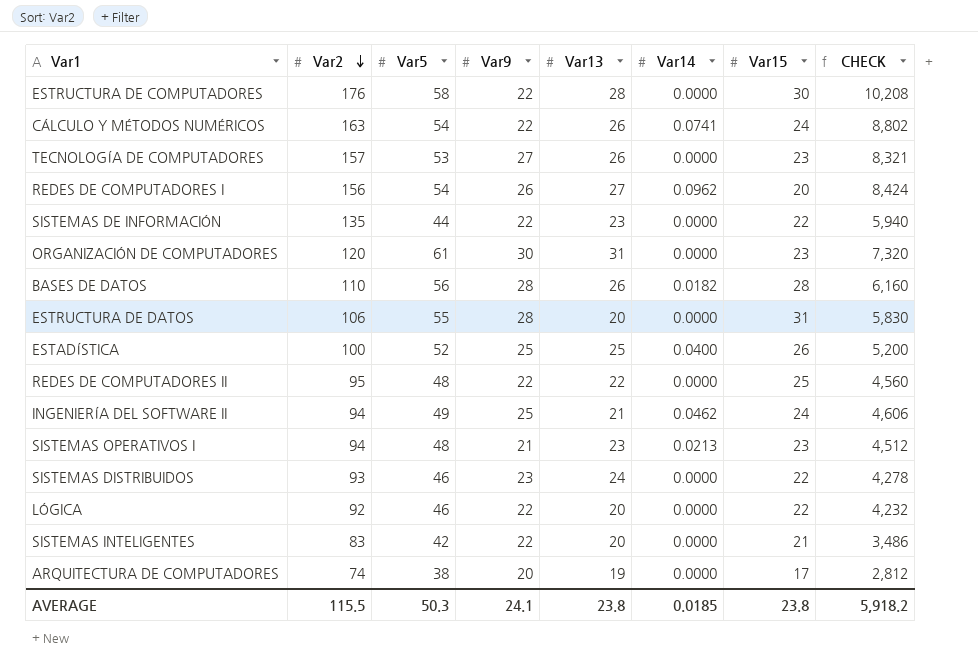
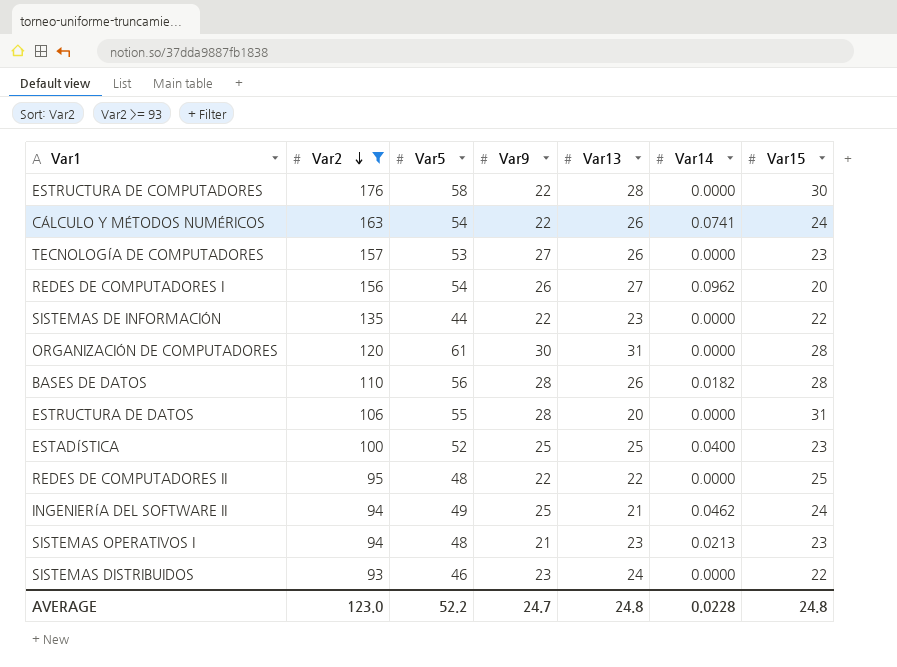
filter: none -> Var2 >= 93
column CHECK | formula: [Var2] * [Var5] -> none
ORGANIZACIÓN DE COMPUTADORES | Var15: 23 -> 28
ESTADÍSTICA | Var15: 26 -> 23
AVERAGE | Var2: 115.5 -> 123.0
AVERAGE | Var5: 50.3 -> 52.2
AVERAGE | Var9: 24.1 -> 24.7
AVERAGE | Var13: 23.8 -> 24.8
AVERAGE | Var14: 0.0185 -> 0.0228
AVERAGE | Var15: 23.8 -> 24.8

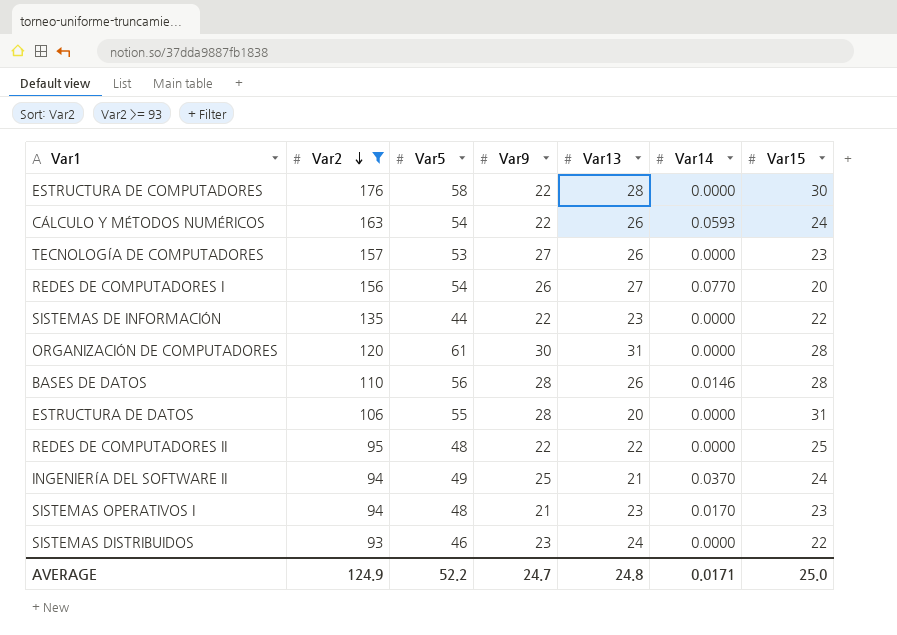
row ESTADÍSTICA: 100 | 52 | 25 | 25 | 0.0400 | 23 -> none
CÁLCULO Y MÉTODOS NUMÉRICOS | Var14: 0.0741 -> 0.0593
REDES DE COMPUTADORES I | Var14: 0.0962 -> 0.0770
BASES DE DATOS | Var14: 0.0182 -> 0.0146
INGENIERÍA DEL SOFTWARE II | Var14: 0.0462 -> 0.0370
SISTEMAS OPERATIVOS I | Var14: 0.0213 -> 0.0170
AVERAGE | Var2: 123.0 -> 124.9
AVERAGE | Var14: 0.0228 -> 0.0171
AVERAGE | Var15: 24.8 -> 25.0

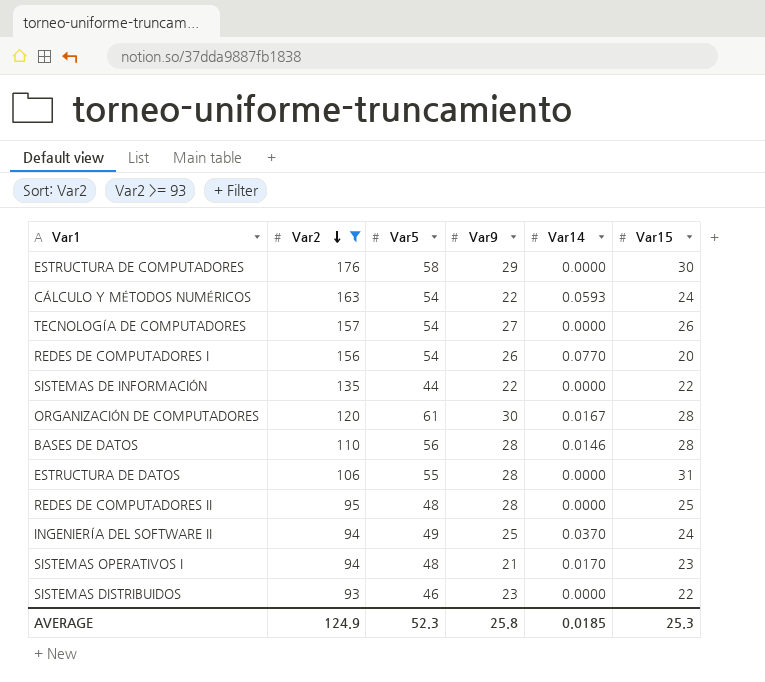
column Var13 | position: 5 -> none
ESTRUCTURA DE COMPUTADORES | Var9: 22 -> 29
TECNOLOGÍA DE COMPUTADORES | Var5: 53 -> 54
TECNOLOGÍA DE COMPUTADORES | Var15: 23 -> 26
ORGANIZACIÓN DE COMPUTADORES | Var14: 0.0000 -> 0.0167
REDES DE COMPUTADORES II | Var9: 22 -> 28
AVERAGE | Var5: 52.2 -> 52.3
AVERAGE | Var9: 24.7 -> 25.8
AVERAGE | Var14: 0.0171 -> 0.0185
AVERAGE | Var15: 25.0 -> 25.3

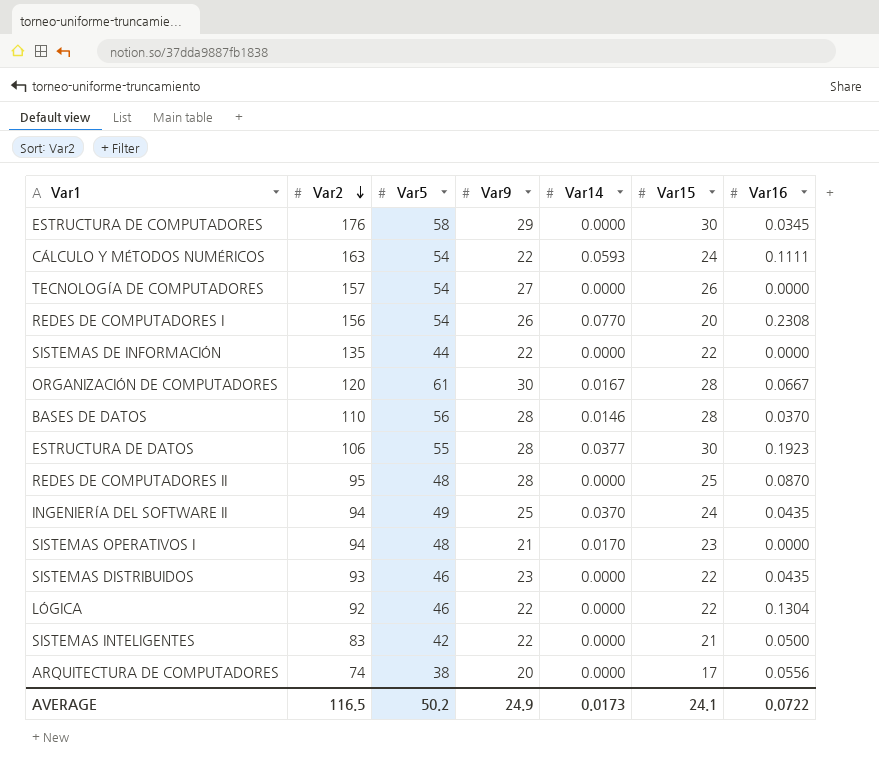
filter: Var2 >= 93 -> none
column Var16 | position: none -> 7
ESTRUCTURA DE DATOS | Var14: 0.0000 -> 0.0377
ESTRUCTURA DE DATOS | Var15: 31 -> 30
AVERAGE | Var2: 124.9 -> 116.5
AVERAGE | Var5: 52.3 -> 50.2
AVERAGE | Var9: 25.8 -> 24.9
AVERAGE | Var14: 0.0185 -> 0.0173
AVERAGE | Var15: 25.3 -> 24.1

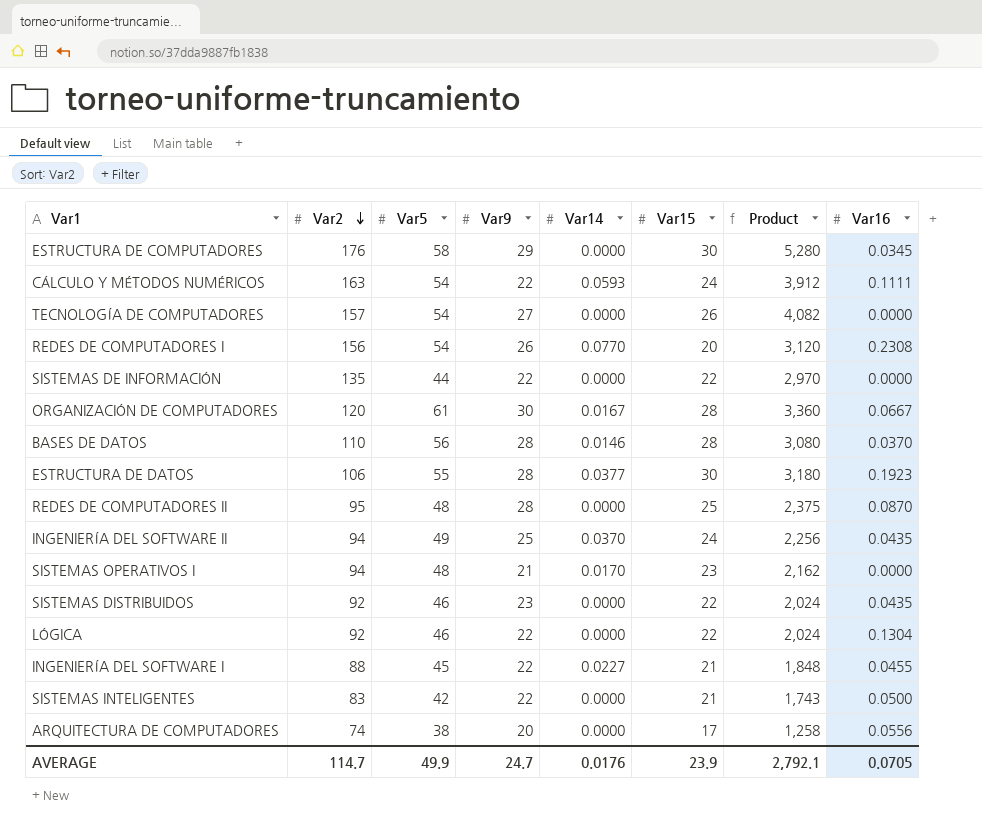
column Product | formula: none -> [Var2] * [Var15]
SISTEMAS DISTRIBUIDOS | Var2: 93 -> 92
row INGENIERÍA DEL SOFTWARE I: none -> 88 | 45 | 22 | 0.0227 | 21 | 1,848 | 0.0455
AVERAGE | Var2: 116.5 -> 114.7
AVERAGE | Var5: 50.2 -> 49.9
AVERAGE | Var9: 24.9 -> 24.7
AVERAGE | Var14: 0.0173 -> 0.0176
AVERAGE | Var15: 24.1 -> 23.9
AVERAGE | Var16: 0.0722 -> 0.0705

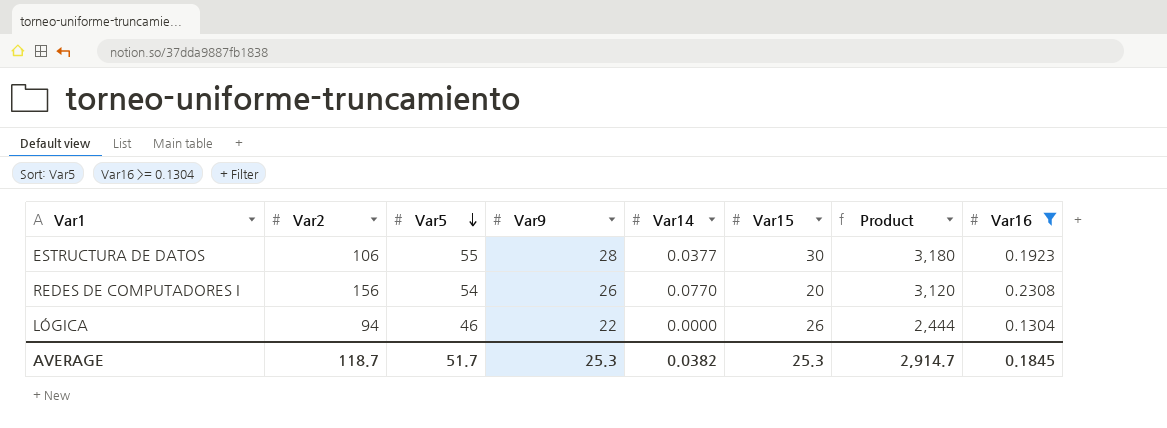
filter: none -> Var16 >= 0.1304
row order: Var2 descending -> Var5 descending
LÓGICA | Var2: 92 -> 94
LÓGICA | Var15: 22 -> 26
LÓGICA | Product: 2,024 -> 2,444
AVERAGE | Var2: 114.7 -> 118.7
AVERAGE | Var5: 49.9 -> 51.7
AVERAGE | Var9: 24.7 -> 25.3
AVERAGE | Var14: 0.0176 -> 0.0382
AVERAGE | Var15: 23.9 -> 25.3
AVERAGE | Product: 2,792.1 -> 2,914.7
AVERAGE | Var16: 0.0705 -> 0.1845

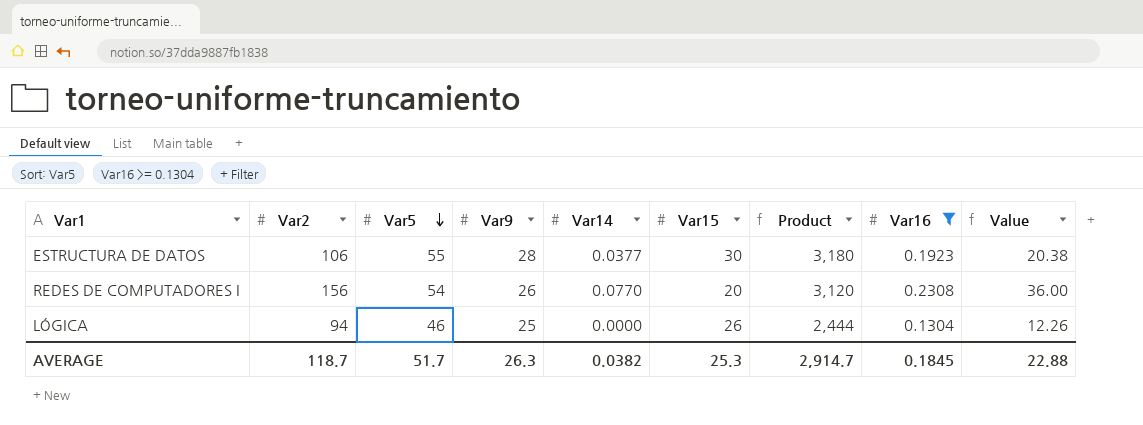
column Value | formula: none -> [Var2] * [Var16]
LÓGICA | Var9: 22 -> 25
AVERAGE | Var9: 25.3 -> 26.3

